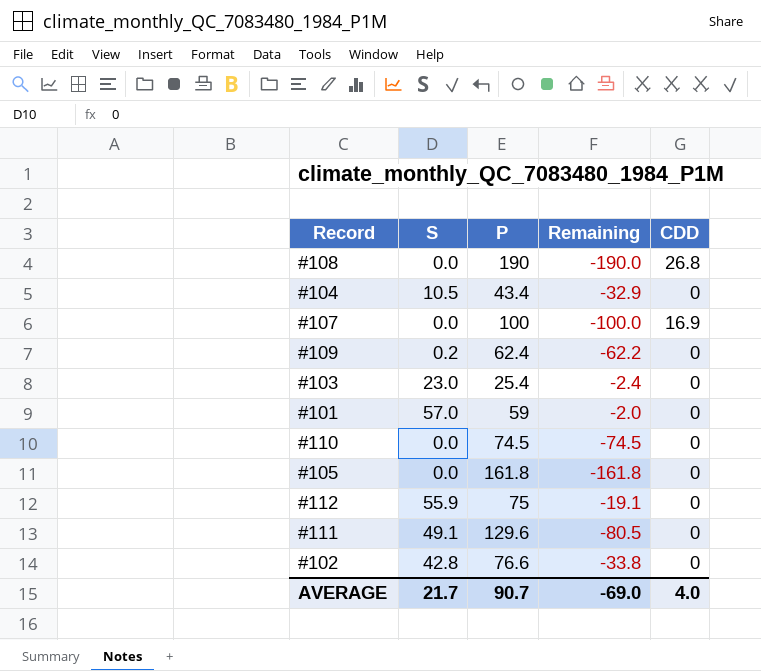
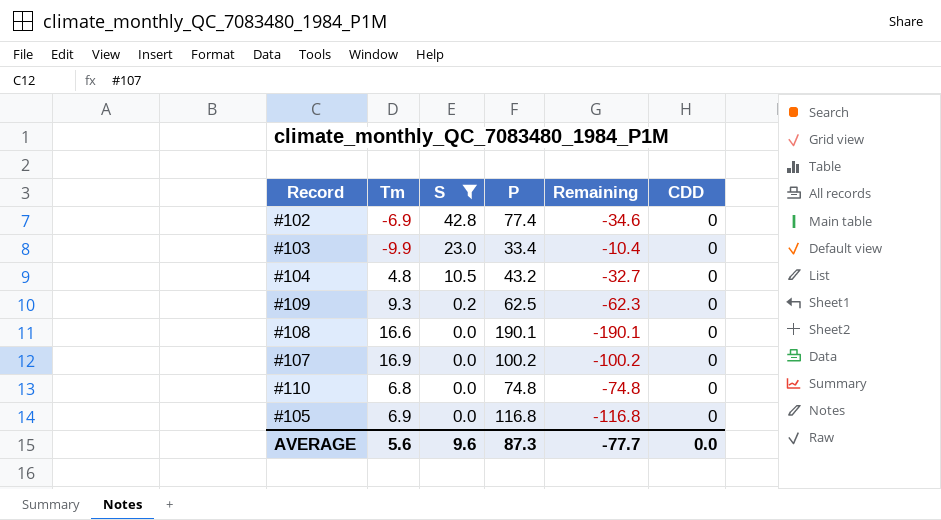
filter: none -> S <= 42.8
row order: none -> S descending
column Tm | position: none -> 2
#102 | P: 76.6 -> 77.4
#102 | Remaining: -33.8 -> -34.6
#103 | P: 25.4 -> 33.4
#103 | Remaining: -2.4 -> -10.4
#104 | P: 43.4 -> 43.2
#104 | Remaining: -32.9 -> -32.7
#109 | P: 62.4 -> 62.5
#109 | Remaining: -62.2 -> -62.3
#108 | P: 190 -> 190.1
#108 | Remaining: -190.0 -> -190.1
#108 | CDD: 26.8 -> 0
#107 | P: 100 -> 100.2
#107 | Remaining: -100.0 -> -100.2
#107 | CDD: 16.9 -> 0
#110 | P: 74.5 -> 74.8
#110 | Remaining: -74.5 -> -74.8
#105 | P: 161.8 -> 116.8
#105 | Remaining: -161.8 -> -116.8
AVERAGE | S: 21.7 -> 9.6
AVERAGE | P: 90.7 -> 87.3
AVERAGE | Remaining: -69.0 -> -77.7
AVERAGE | CDD: 4.0 -> 0.0

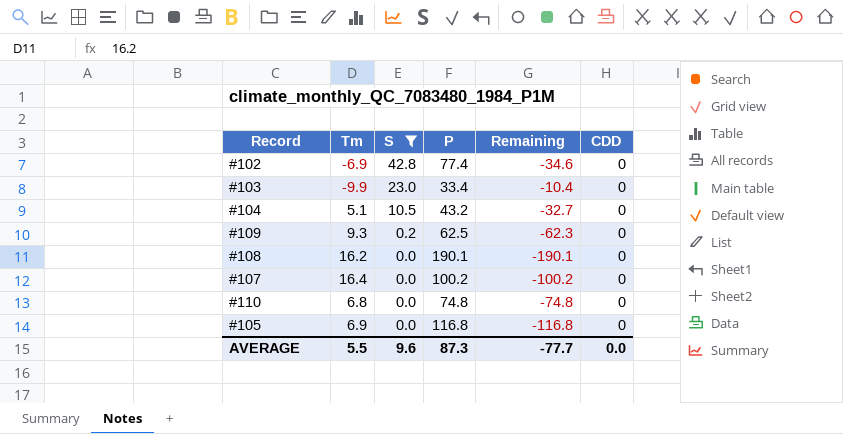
#104 | Tm: 4.8 -> 5.1
#108 | Tm: 16.6 -> 16.2
#107 | Tm: 16.9 -> 16.4
AVERAGE | Tm: 5.6 -> 5.5

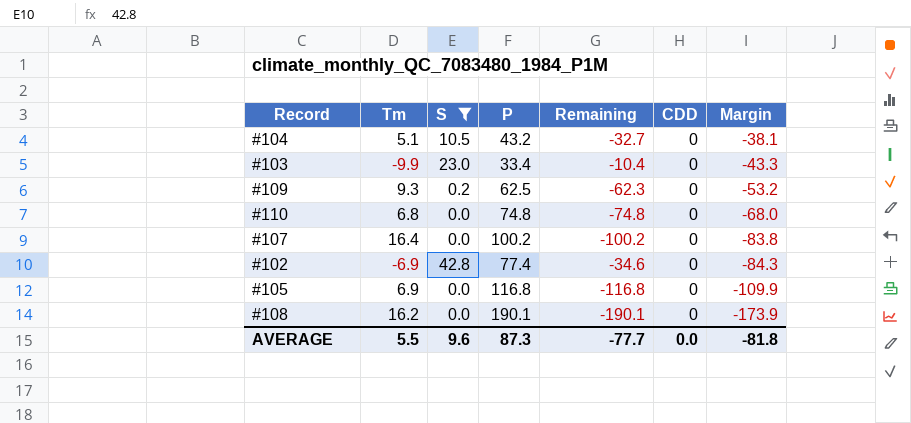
row order: S descending -> Margin descending
column Margin | formula: none -> [Tm] - [P]

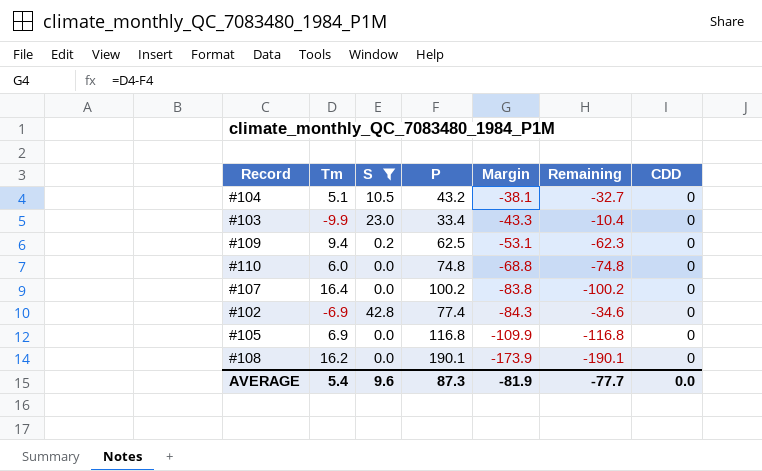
column Margin | position: 7 -> 5
#109 | Tm: 9.3 -> 9.4
#109 | Margin: -53.2 -> -53.1
#110 | Tm: 6.8 -> 6.0
#110 | Margin: -68.0 -> -68.8
AVERAGE | Tm: 5.5 -> 5.4
AVERAGE | Margin: -81.8 -> -81.9

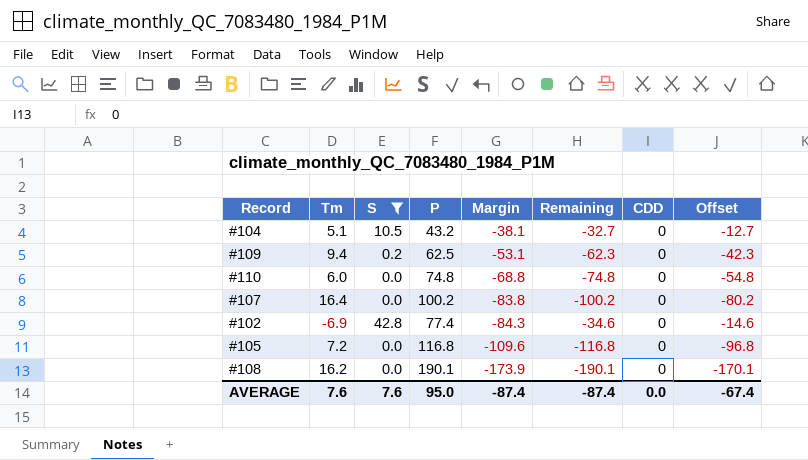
column Offset | formula: none -> [Remaining] + 20
row #103: -9.9 | 23.0 | 33.4 | -43.3 | -10.4 | 0 -> none
#105 | Tm: 6.9 -> 7.2
#105 | Margin: -109.9 -> -109.6
AVERAGE | Tm: 5.4 -> 7.6
AVERAGE | S: 9.6 -> 7.6
AVERAGE | P: 87.3 -> 95.0
AVERAGE | Margin: -81.9 -> -87.4
AVERAGE | Remaining: -77.7 -> -87.4

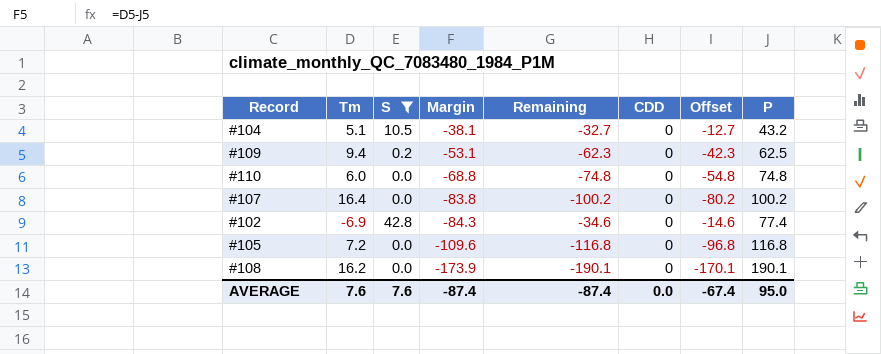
column P | position: 4 -> 8

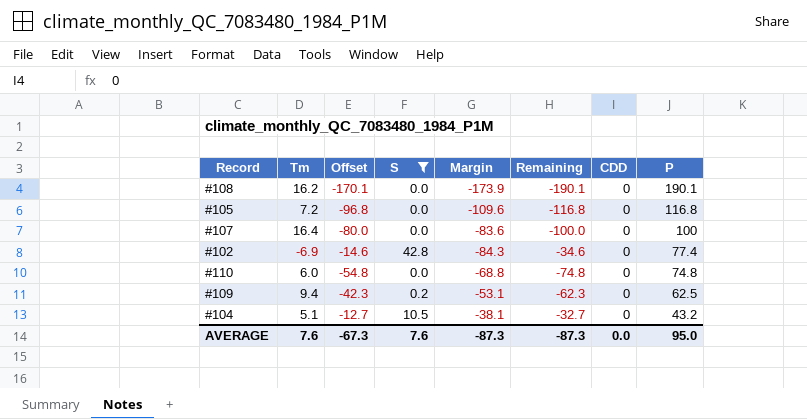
row order: Margin descending -> P descending
column Offset | position: 7 -> 3
#107 | Offset: -80.2 -> -80.0
#107 | Margin: -83.8 -> -83.6
#107 | Remaining: -100.2 -> -100.0
#107 | P: 100.2 -> 100
AVERAGE | Offset: -67.4 -> -67.3
AVERAGE | Margin: -87.4 -> -87.3
AVERAGE | Remaining: -87.4 -> -87.3

